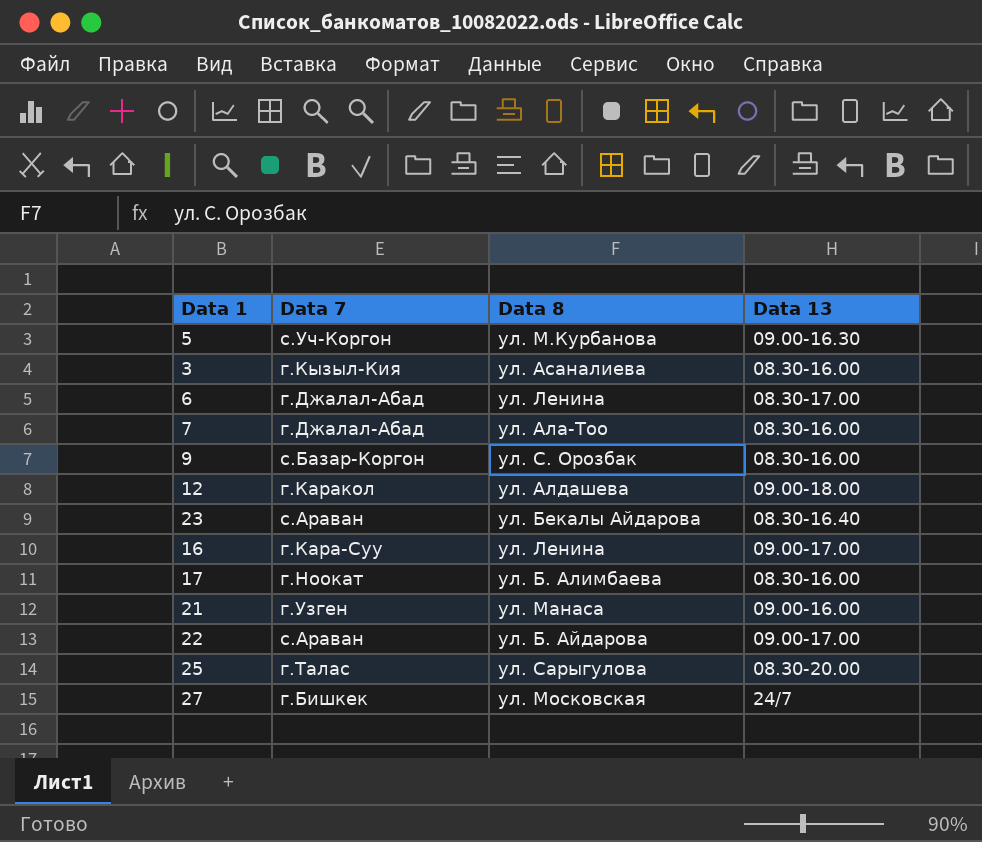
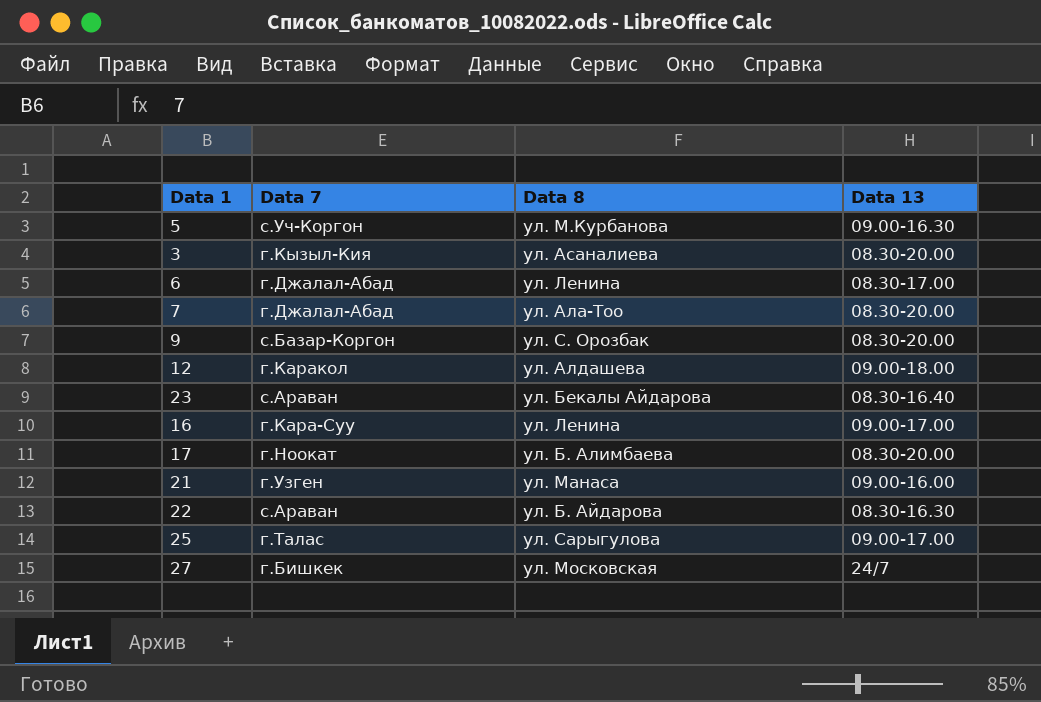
3 | Data 13: 08.30-16.00 -> 08.30-20.00
7 | Data 13: 08.30-16.00 -> 08.30-20.00
9 | Data 13: 08.30-16.00 -> 08.30-20.00
17 | Data 13: 08.30-16.00 -> 08.30-20.00
22 | Data 13: 09.00-17.00 -> 08.30-16.30
25 | Data 13: 08.30-20.00 -> 09.00-17.00

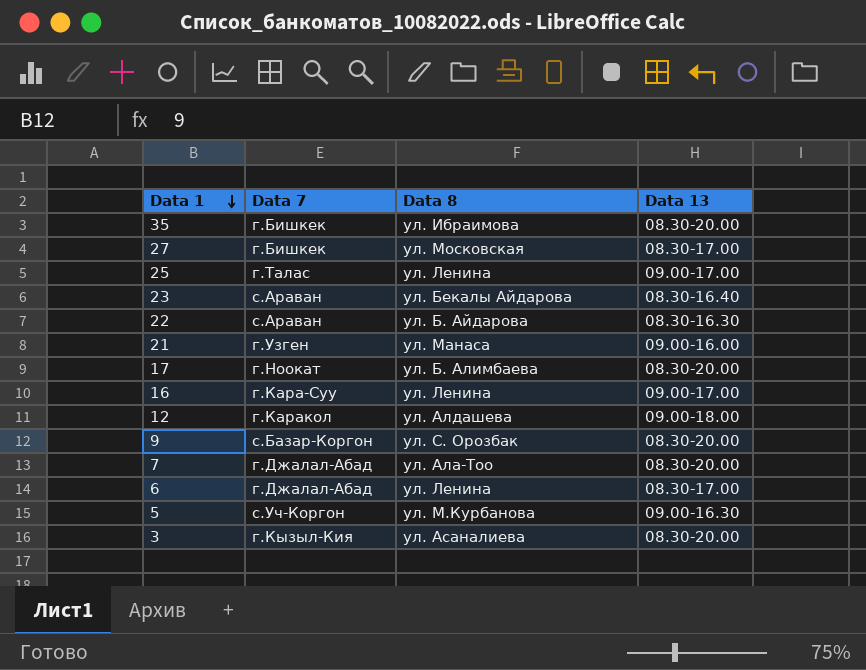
row order: none -> Data 1 descending
row 35: none -> г.Бишкек | ул. Ибраимова | 08.30-20.00
27 | Data 13: 24/7 -> 08.30-17.00
25 | Data 8: ул. Сарыгулова -> ул. Ленина

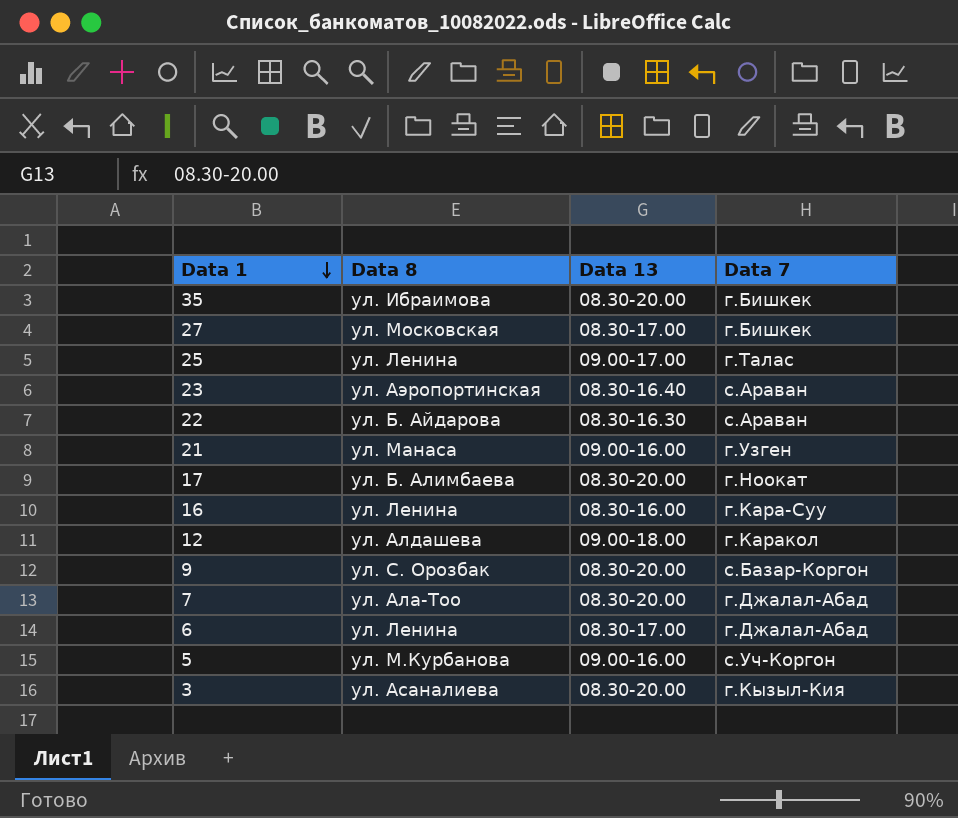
column Data 7 | position: 2 -> 4
23 | Data 8: ул. Бекалы Айдарова -> ул. Аэропортинская
16 | Data 13: 09.00-17.00 -> 08.30-16.00
5 | Data 13: 09.00-16.30 -> 09.00-16.00

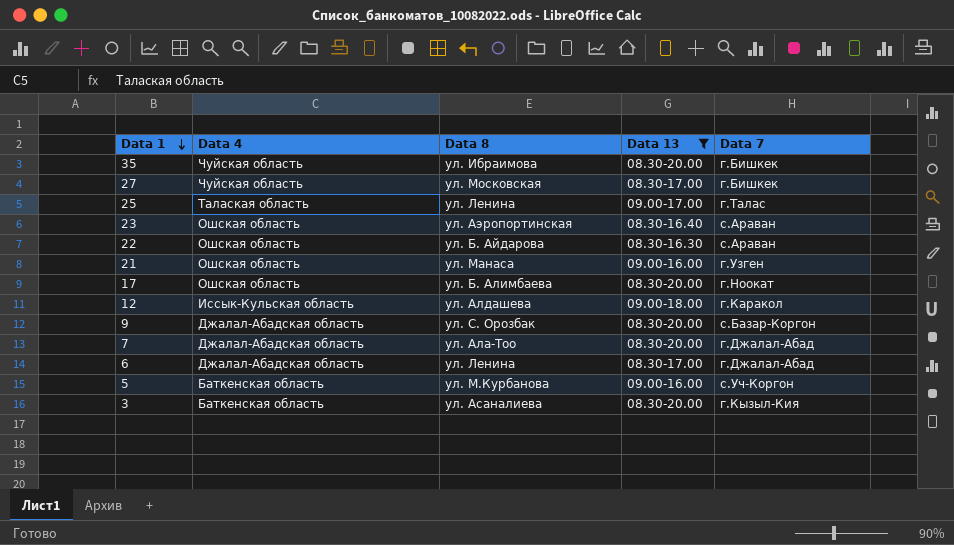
filter: none -> Data 13 != 08.30-16.00
column Data 4 | position: none -> 2

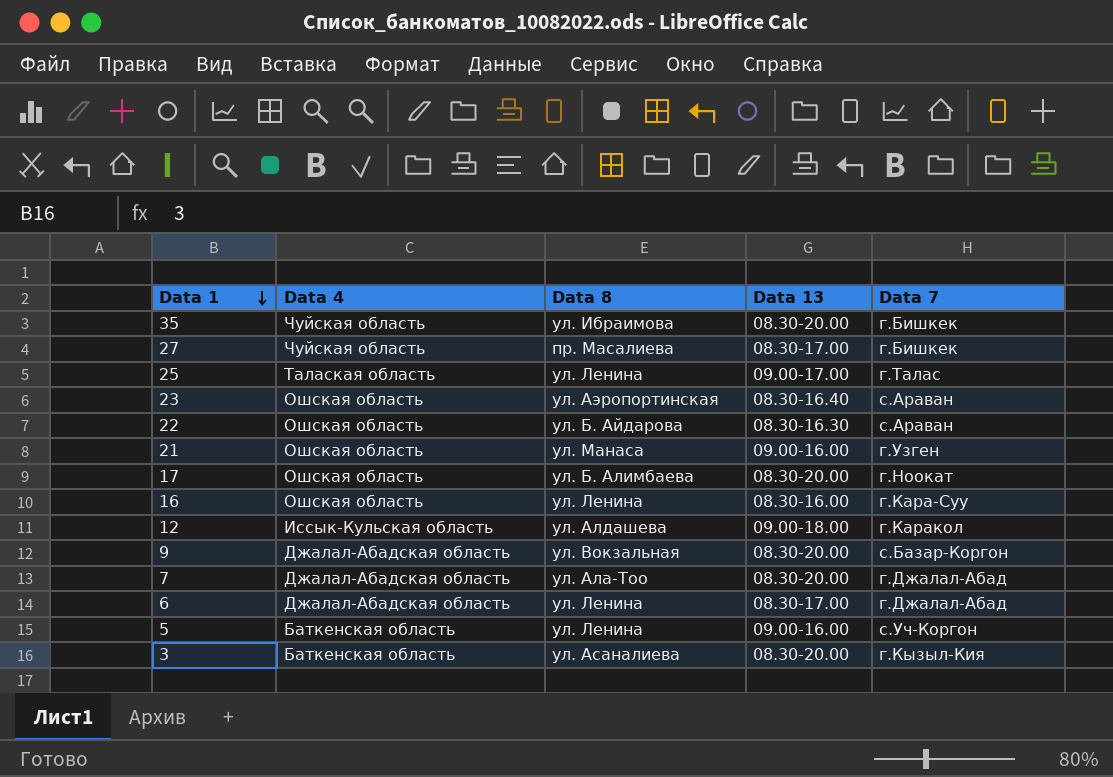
filter: Data 13 != 08.30-16.00 -> none
27 | Data 8: ул. Московская -> пр. Масалиева
9 | Data 8: ул. С. Орозбак -> ул. Вокзальная
5 | Data 8: ул. М.Курбанова -> ул. Ленина

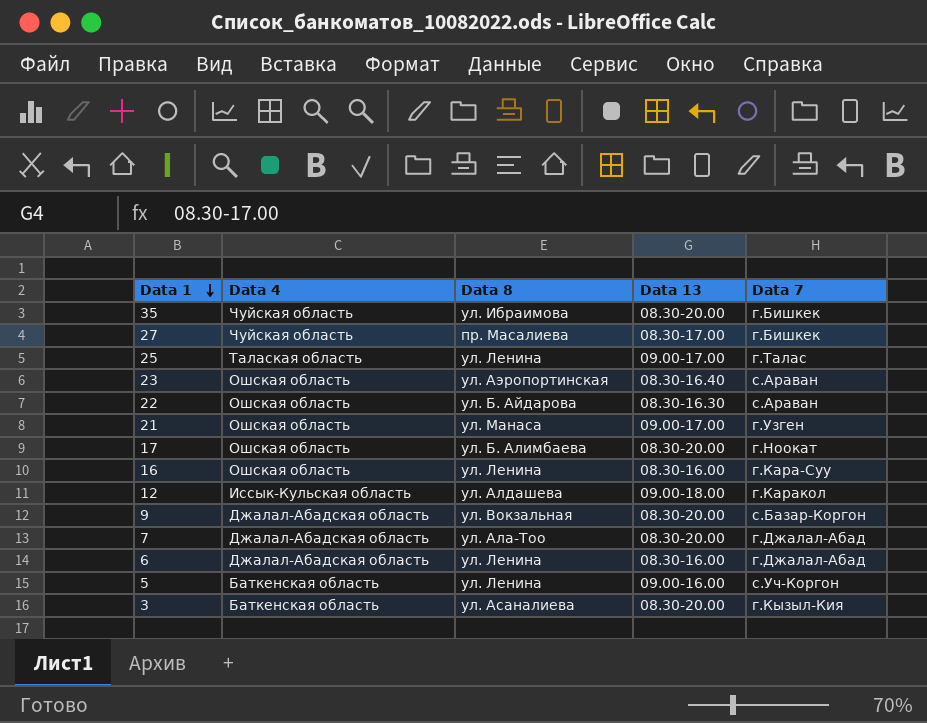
21 | Data 13: 09.00-16.00 -> 09.00-17.00
6 | Data 13: 08.30-17.00 -> 08.30-16.00

